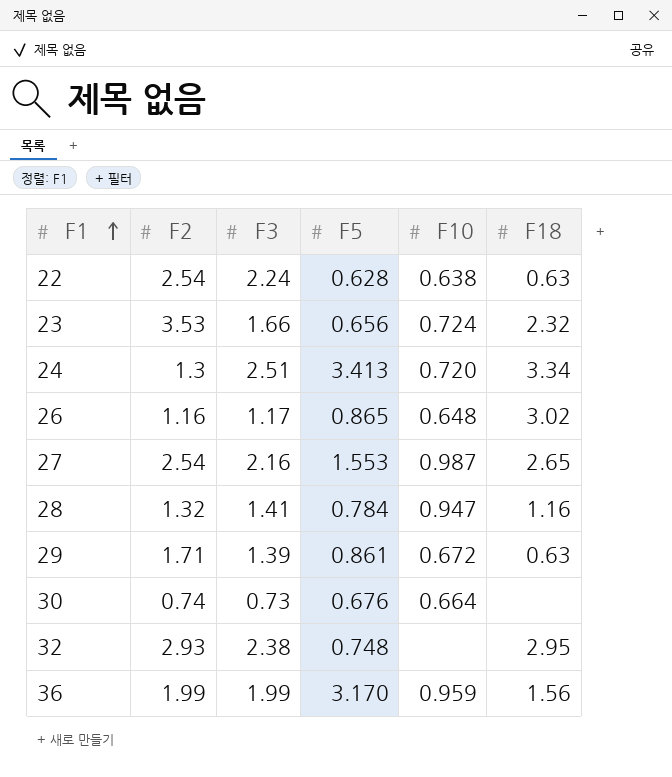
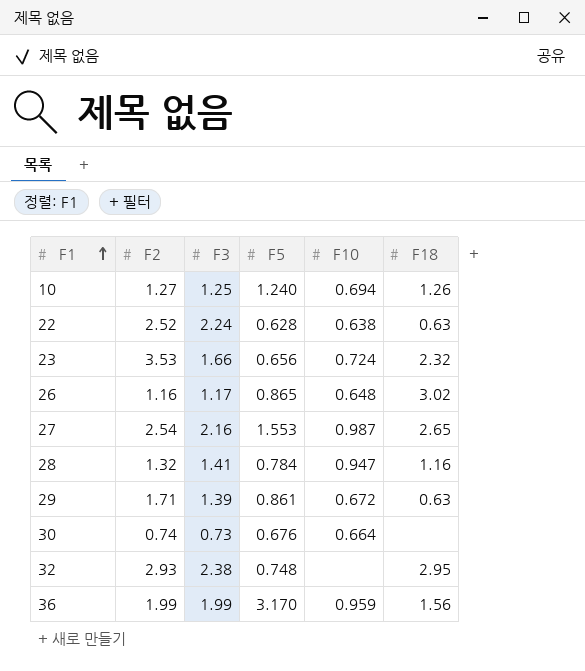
row 24: 1.3 | 2.51 | 3.413 | 0.720 | 3.34 -> none
row 10: none -> 1.27 | 1.25 | 1.240 | 0.694 | 1.26
22 | F2: 2.54 -> 2.52

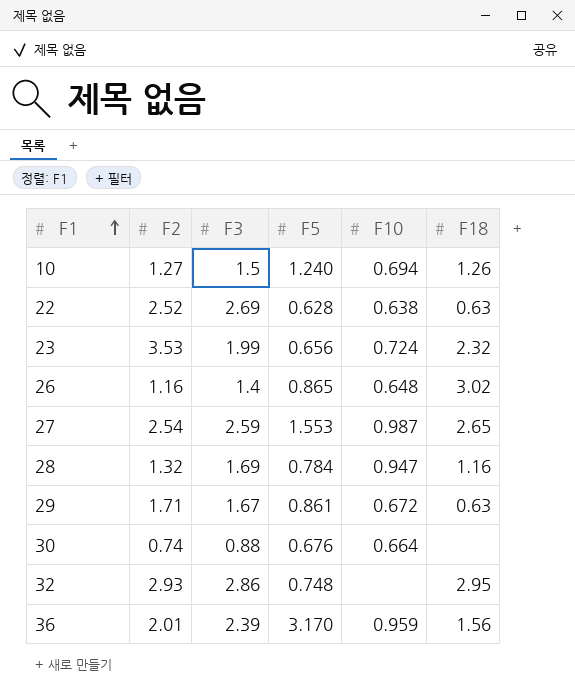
10 | F3: 1.25 -> 1.5
22 | F3: 2.24 -> 2.69
23 | F3: 1.66 -> 1.99
26 | F3: 1.17 -> 1.4
27 | F3: 2.16 -> 2.59
28 | F3: 1.41 -> 1.69
29 | F3: 1.39 -> 1.67
30 | F3: 0.73 -> 0.88
32 | F3: 2.38 -> 2.86
36 | F2: 1.99 -> 2.01
36 | F3: 1.99 -> 2.39

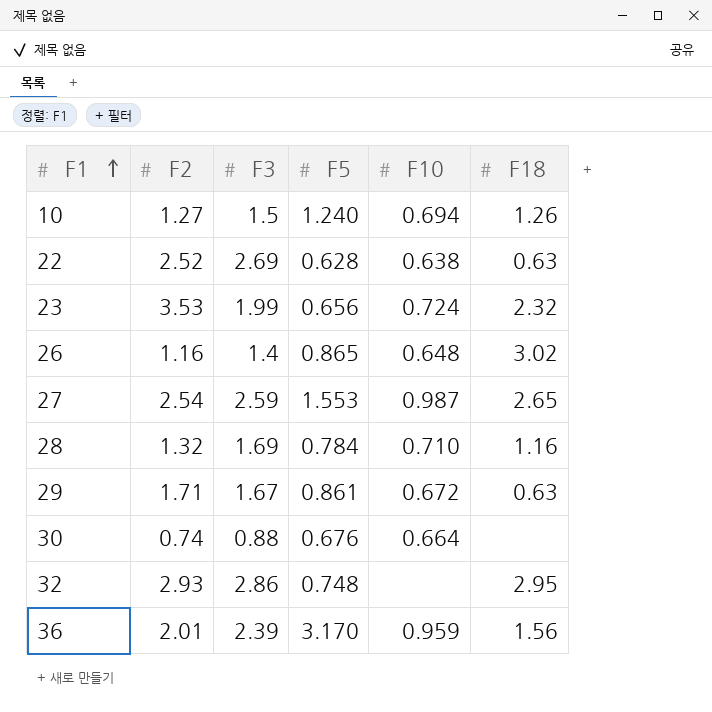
28 | F10: 0.947 -> 0.710

